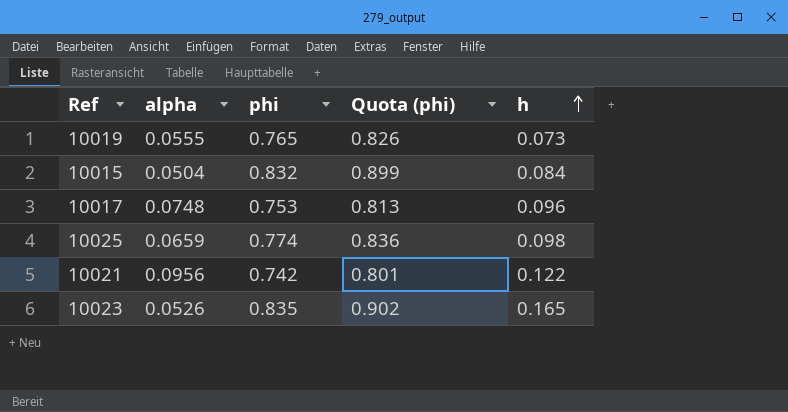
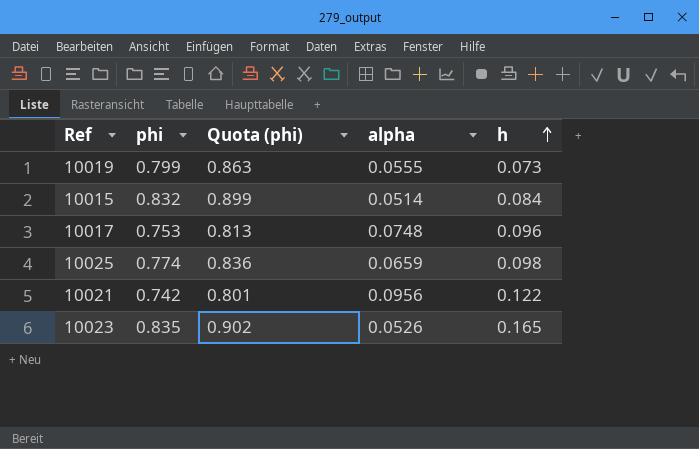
column alpha | position: 2 -> 4
10019 | phi: 0.765 -> 0.799
10019 | Quota (phi): 0.826 -> 0.863
10015 | alpha: 0.0504 -> 0.0514

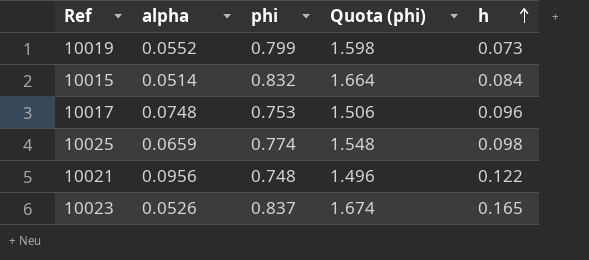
column alpha | position: 4 -> 2
column Quota (phi) | formula: [phi] * 1.08 -> [phi] * 2
10019 | alpha: 0.0555 -> 0.0552
10021 | phi: 0.742 -> 0.748
10023 | phi: 0.835 -> 0.837

